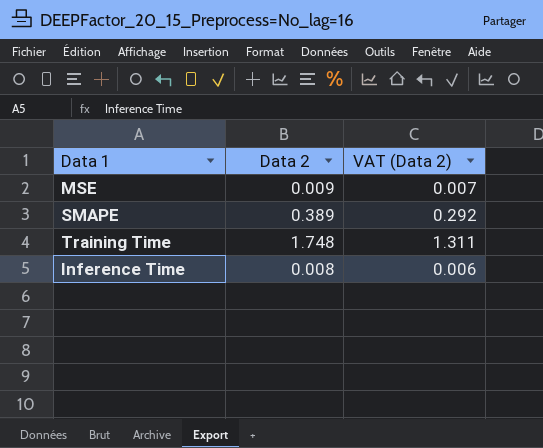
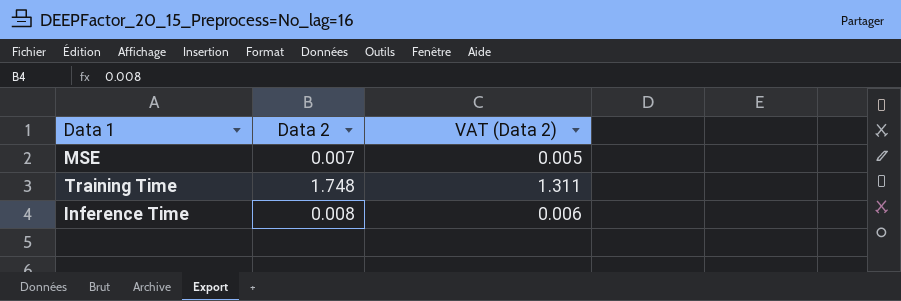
row SMAPE: 0.389 | 0.292 -> none
MSE | Data 2: 0.009 -> 0.007
MSE | VAT (Data 2): 0.007 -> 0.005

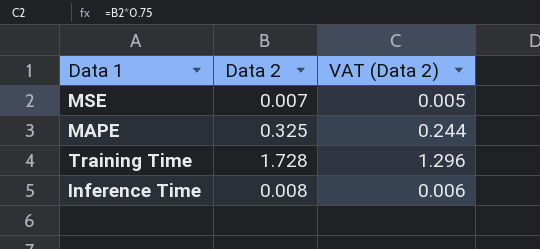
row MAPE: none -> 0.325 | 0.244
Training Time | Data 2: 1.748 -> 1.728
Training Time | VAT (Data 2): 1.311 -> 1.296

